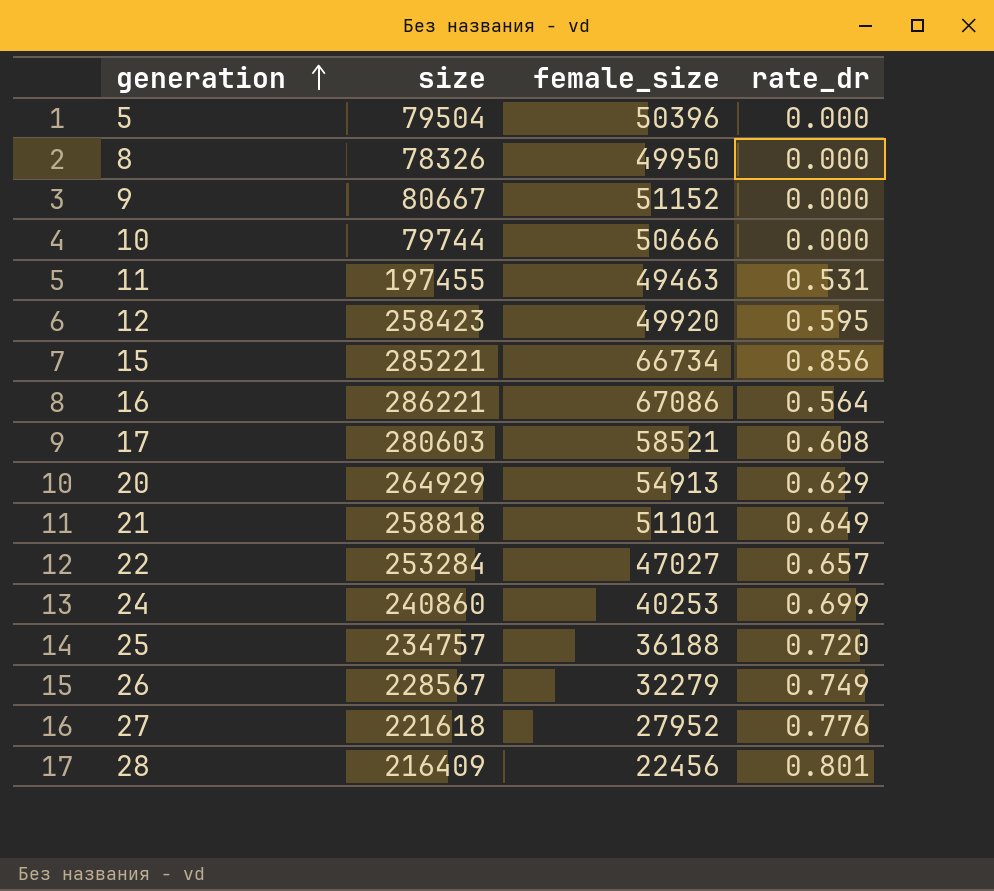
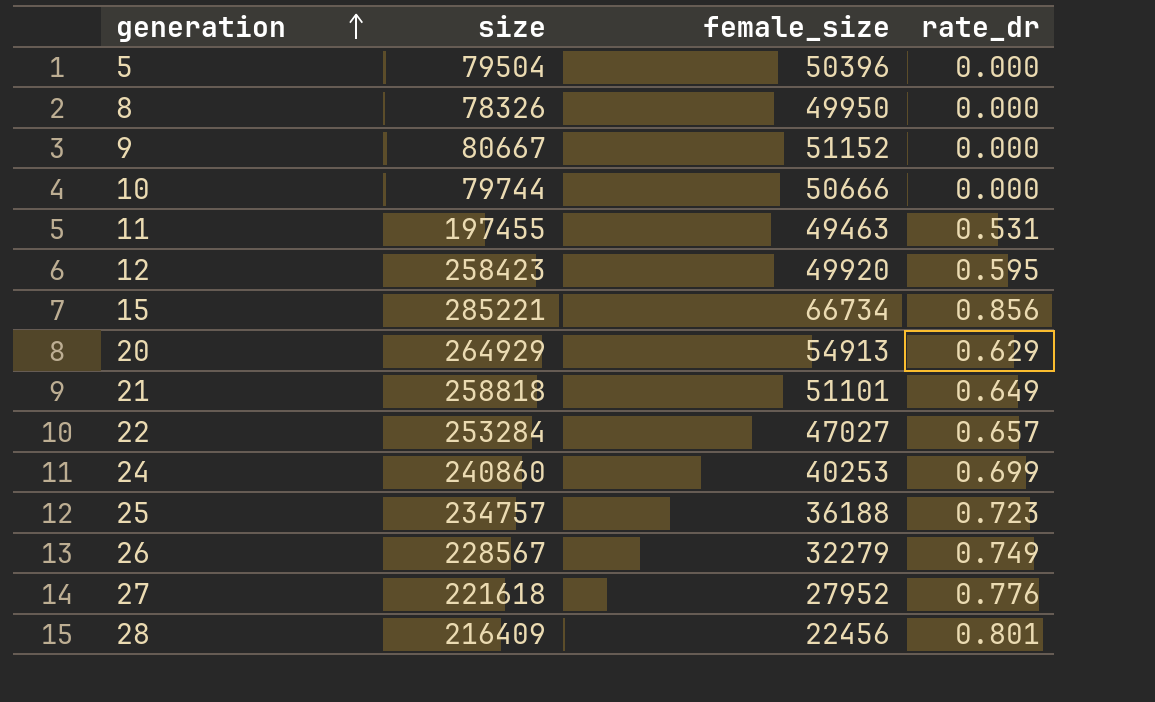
row 16: 286221 | 67086 | 0.564 -> none
row 17: 280603 | 58521 | 0.608 -> none
25 | rate_dr: 0.720 -> 0.723

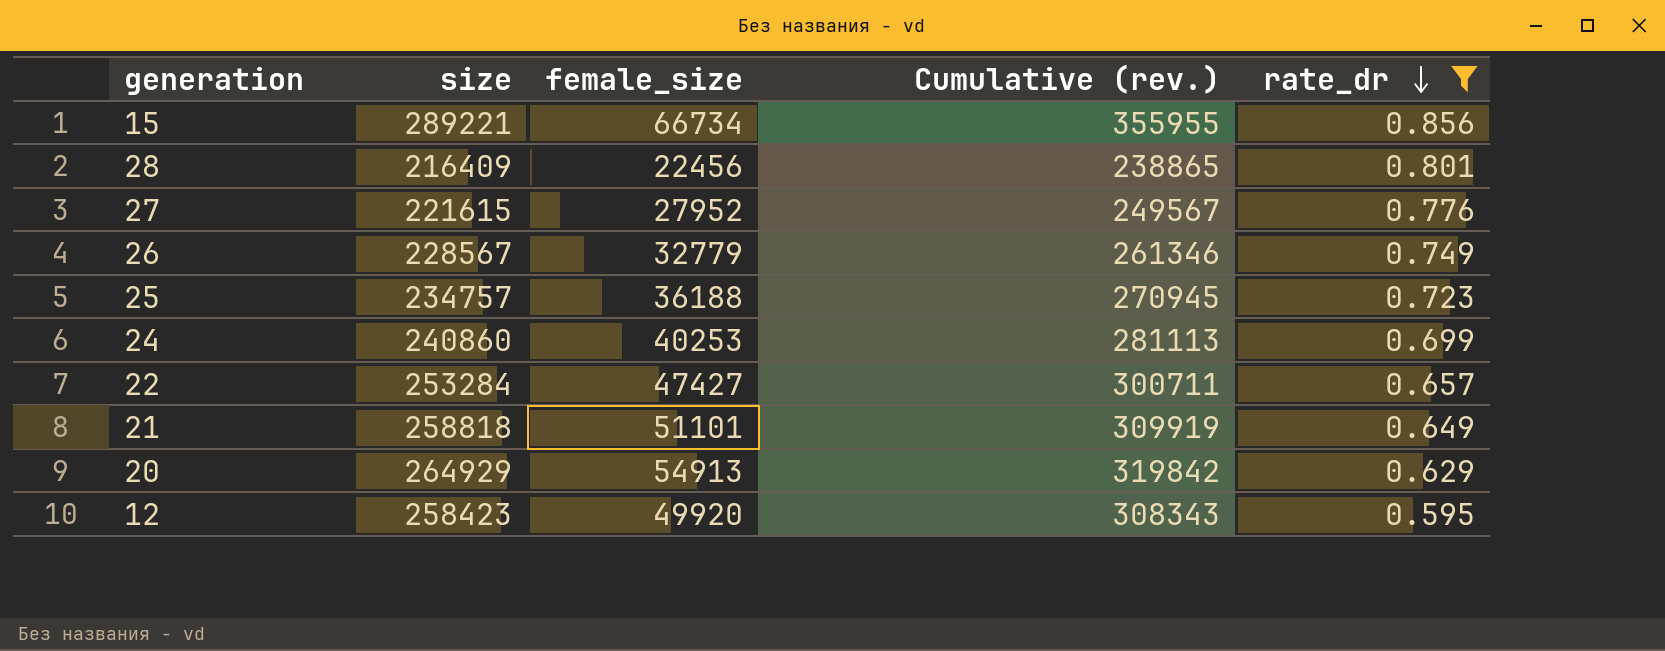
filter: none -> rate_dr >= 0.595
row order: generation ascending -> rate_dr descending
column Cumulative (rev.) | formula: none -> [size] + [female_size]
15 | size: 285221 -> 289221
27 | size: 221618 -> 221615
26 | female_size: 32279 -> 32779
22 | female_size: 47027 -> 47427

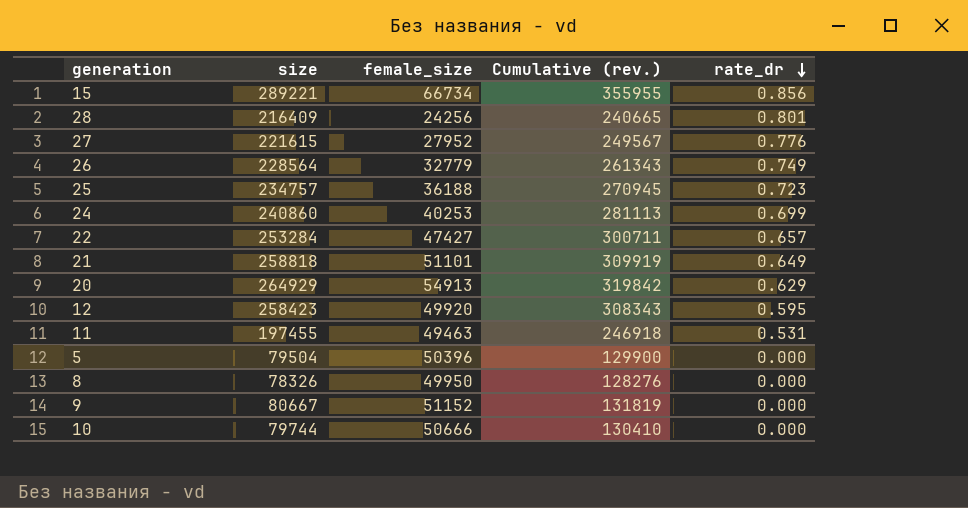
filter: rate_dr >= 0.595 -> none
28 | female_size: 22456 -> 24256
28 | Cumulative (rev.): 238865 -> 240665
26 | size: 228567 -> 228564
26 | Cumulative (rev.): 261346 -> 261343

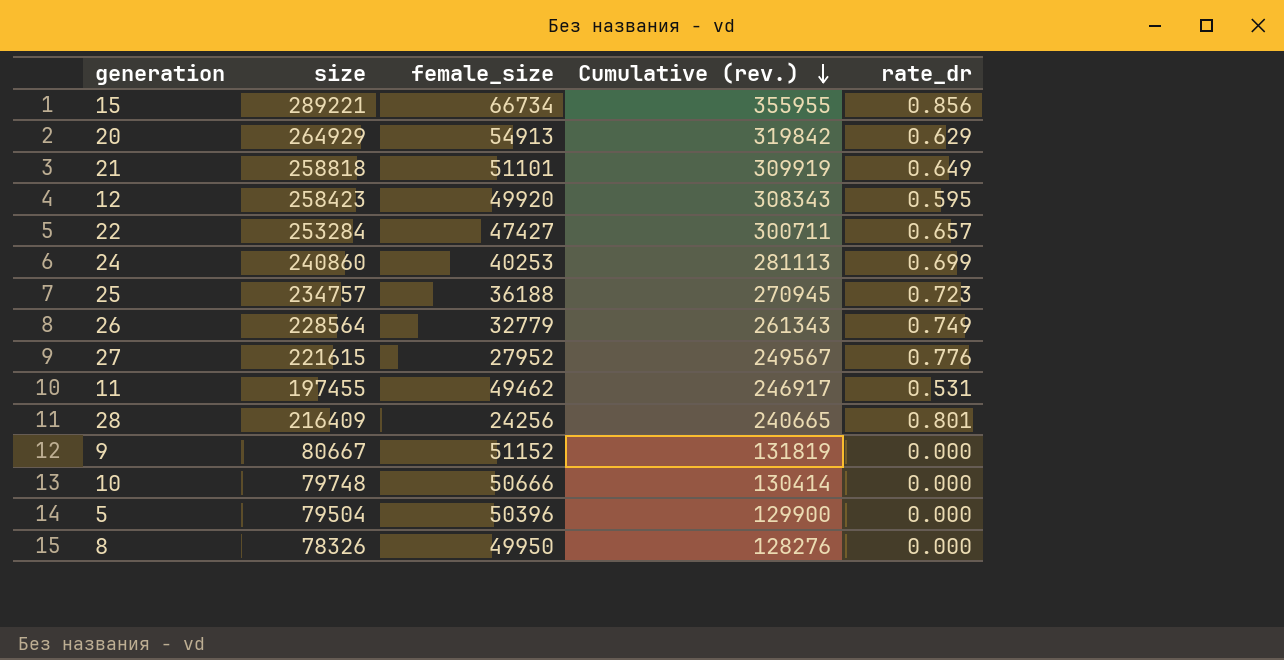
row order: rate_dr descending -> Cumulative (rev.) descending
11 | female_size: 49463 -> 49462
11 | Cumulative (rev.): 246918 -> 246917
10 | size: 79744 -> 79748
10 | Cumulative (rev.): 130410 -> 130414

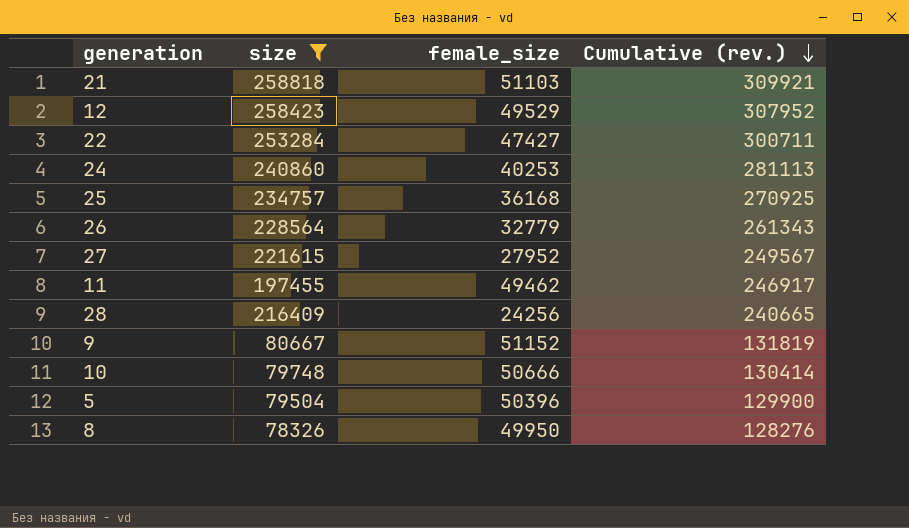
filter: none -> size <= 258818
column rate_dr | position: 5 -> none
21 | female_size: 51101 -> 51103
21 | Cumulative (rev.): 309919 -> 309921
12 | female_size: 49920 -> 49529
12 | Cumulative (rev.): 308343 -> 307952
25 | female_size: 36188 -> 36168
25 | Cumulative (rev.): 270945 -> 270925

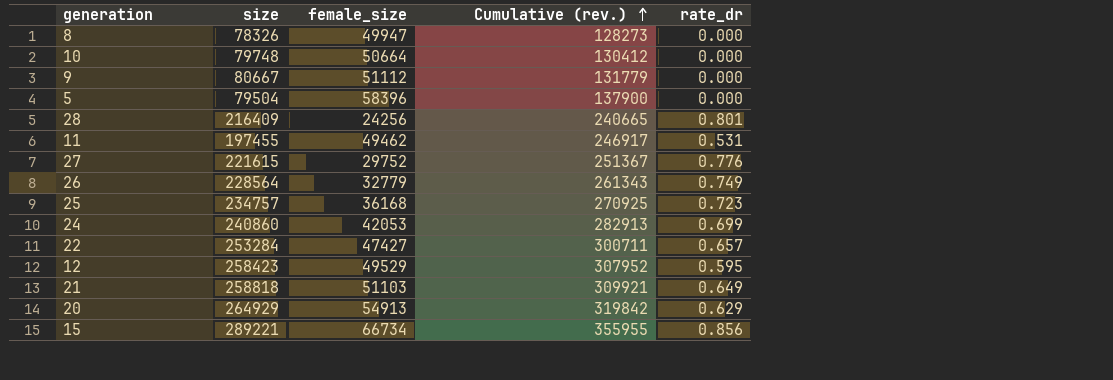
filter: size <= 258818 -> none
row order: Cumulative (rev.) descending -> Cumulative (rev.) ascending
column rate_dr | position: none -> 5
8 | female_size: 49950 -> 49947
8 | Cumulative (rev.): 128276 -> 128273
10 | female_size: 50666 -> 50664
10 | Cumulative (rev.): 130414 -> 130412
9 | female_size: 51152 -> 51112
9 | Cumulative (rev.): 131819 -> 131779
5 | female_size: 50396 -> 58396
5 | Cumulative (rev.): 129900 -> 137900
27 | female_size: 27952 -> 29752
27 | Cumulative (rev.): 249567 -> 251367
24 | female_size: 40253 -> 42053
24 | Cumulative (rev.): 281113 -> 282913

